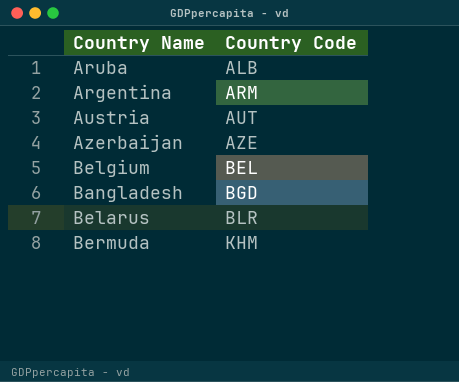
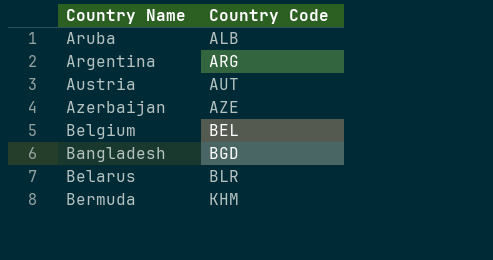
Argentina | Country Code: ARM -> ARG

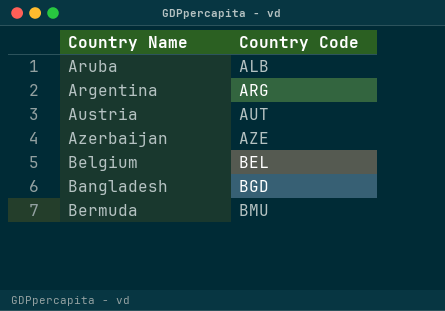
row Belarus: BLR -> none
Bermuda | Country Code: KHM -> BMU

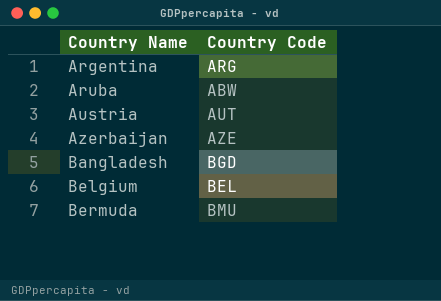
row order: Country Code ascending -> Country Name ascending
Aruba | Country Code: ALB -> ABW

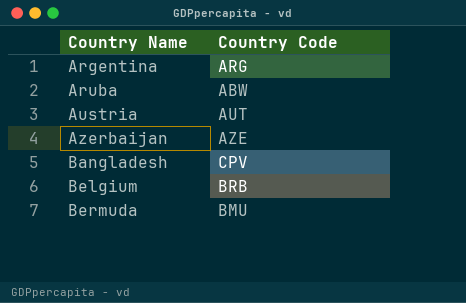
Bangladesh | Country Code: BGD -> CPV
Belgium | Country Code: BEL -> BRB

